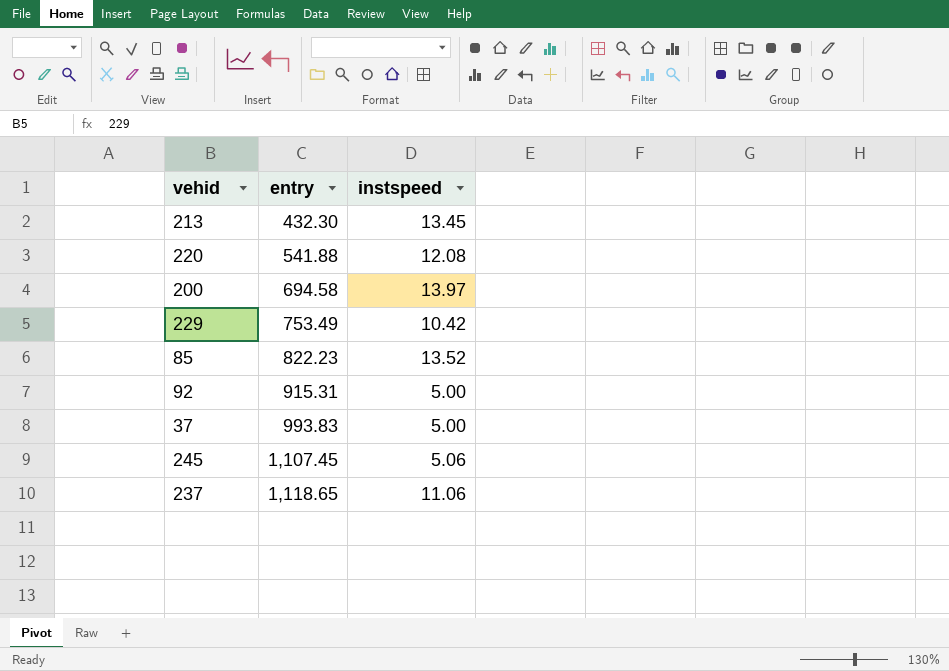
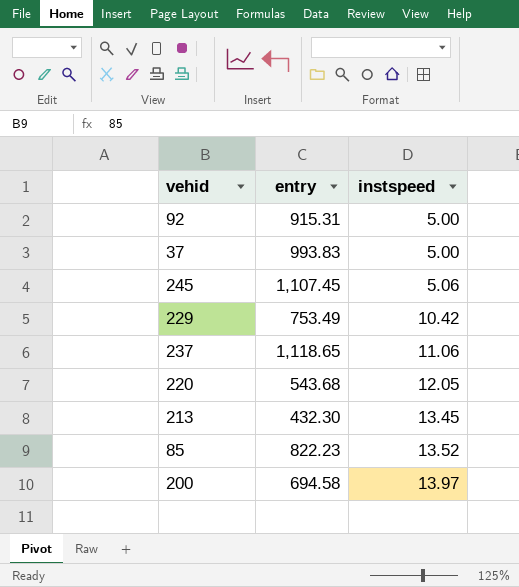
row order: entry ascending -> instspeed ascending
220 | entry: 541.88 -> 543.68
220 | instspeed: 12.08 -> 12.05

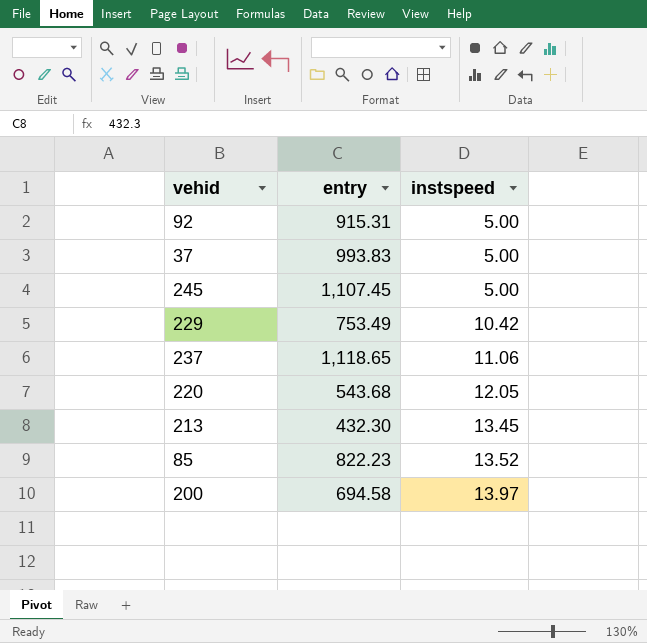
245 | instspeed: 5.06 -> 5.00

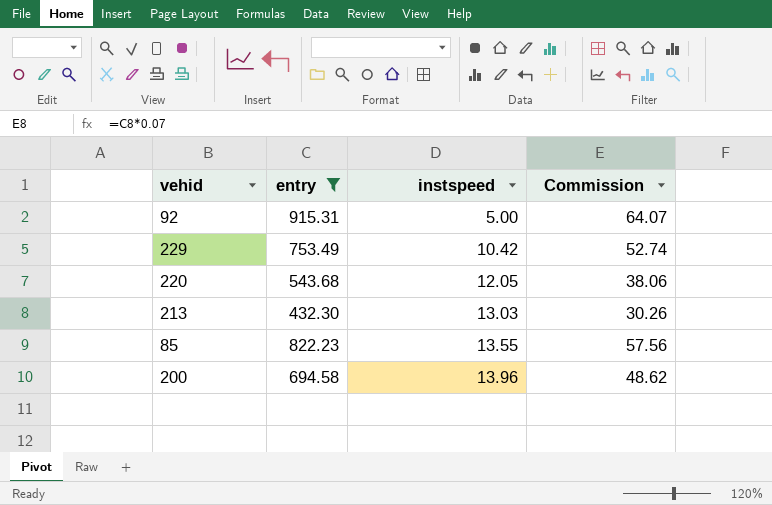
filter: none -> entry <= 915.31
column Commission | formula: none -> [entry] * 0.07
213 | instspeed: 13.45 -> 13.03
85 | instspeed: 13.52 -> 13.55
200 | instspeed: 13.97 -> 13.96

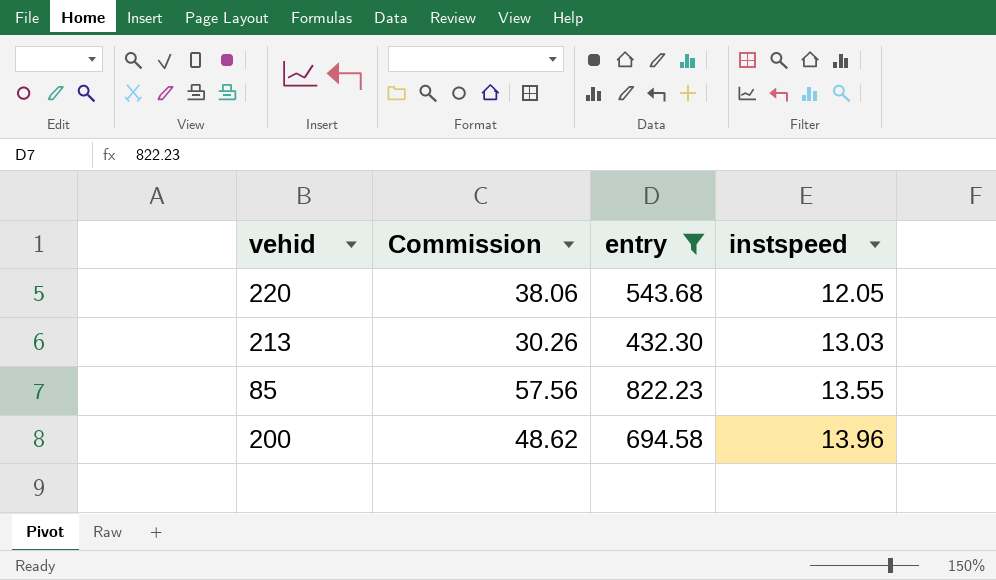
column Commission | position: 4 -> 2
row 92: 915.31 | 5.00 | 64.07 -> none
row 229: 753.49 | 10.42 | 52.74 -> none

